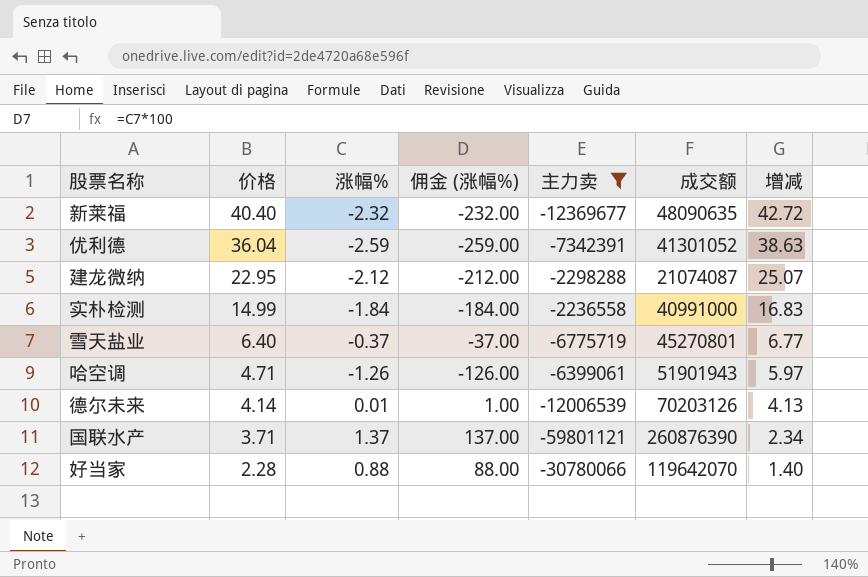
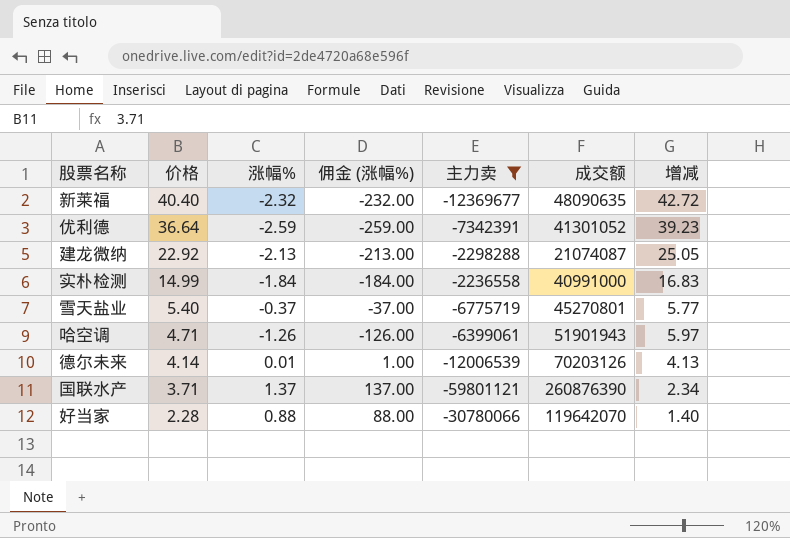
优利德 | 价格: 36.04 -> 36.64
优利德 | 增减: 38.63 -> 39.23
建龙微纳 | 价格: 22.95 -> 22.92
建龙微纳 | 涨幅%: -2.12 -> -2.13
建龙微纳 | 佣金 (涨幅%): -212.00 -> -213.00
建龙微纳 | 增减: 25.07 -> 25.05
雪天盐业 | 价格: 6.40 -> 5.40
雪天盐业 | 增减: 6.77 -> 5.77

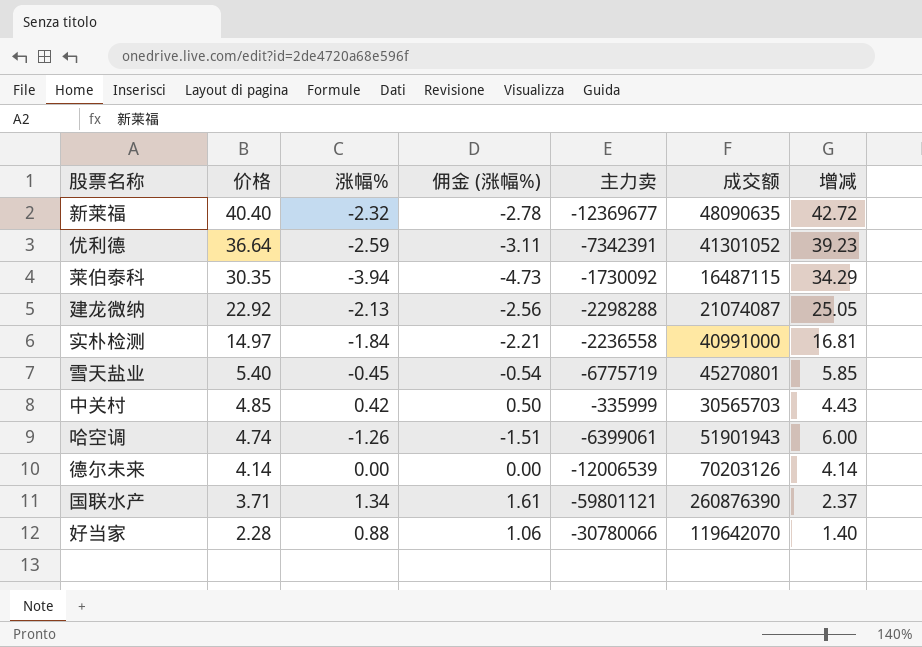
filter: 主力卖 <= -2236558 -> none
column 佣金 (涨幅%) | formula: [涨幅%] * 100 -> [涨幅%] * 1.2
实朴检测 | 价格: 14.99 -> 14.97
实朴检测 | 增减: 16.83 -> 16.81
雪天盐业 | 涨幅%: -0.37 -> -0.45
雪天盐业 | 增减: 5.77 -> 5.85
哈空调 | 价格: 4.71 -> 4.74
哈空调 | 增减: 5.97 -> 6.00
德尔未来 | 涨幅%: 0.01 -> 0.00
德尔未来 | 增减: 4.13 -> 4.14
国联水产 | 涨幅%: 1.37 -> 1.34
国联水产 | 增减: 2.34 -> 2.37

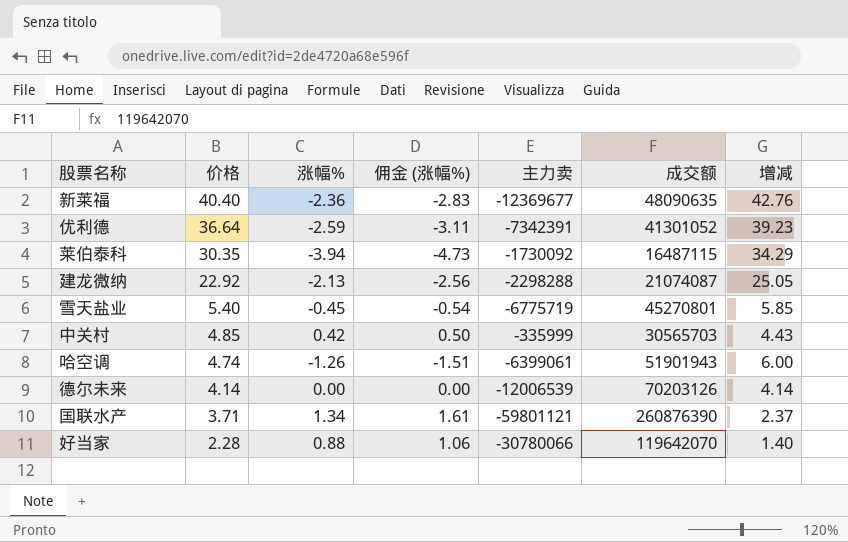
row 实朴检测: 14.97 | -1.84 | -2.21 | -2236558 | 40991000 | 16.81 -> none
新莱福 | 涨幅%: -2.32 -> -2.36
新莱福 | 佣金 (涨幅%): -2.78 -> -2.83
新莱福 | 增减: 42.72 -> 42.76

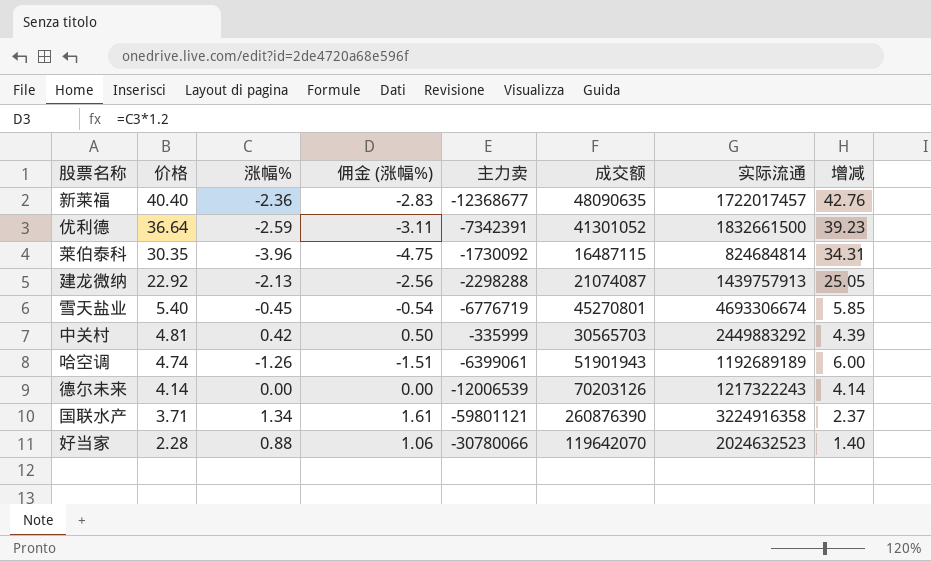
column 实际流通 | position: none -> 7
新莱福 | 主力卖: -12369677 -> -12368677
莱伯泰科 | 涨幅%: -3.94 -> -3.96
莱伯泰科 | 佣金 (涨幅%): -4.73 -> -4.75
莱伯泰科 | 增减: 34.29 -> 34.31
雪天盐业 | 主力卖: -6775719 -> -6776719
中关村 | 价格: 4.85 -> 4.81
中关村 | 增减: 4.43 -> 4.39

